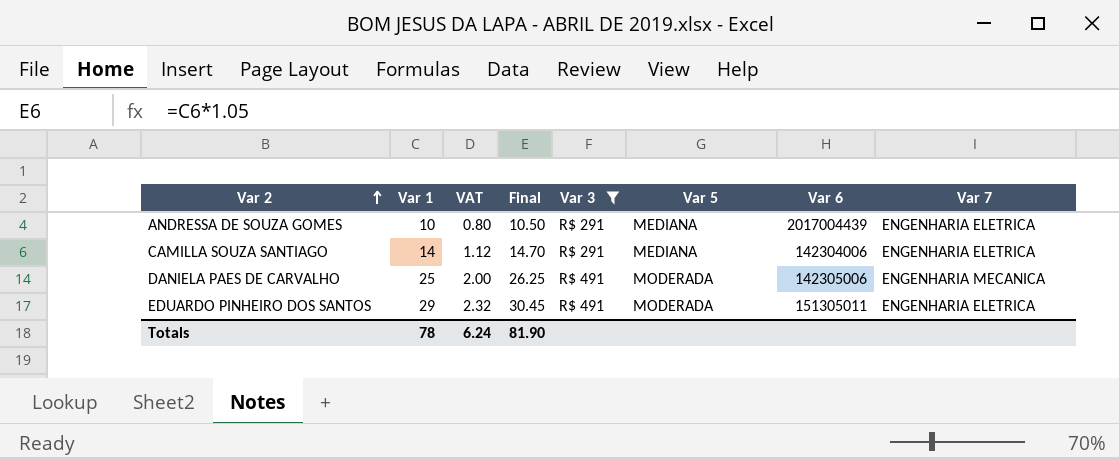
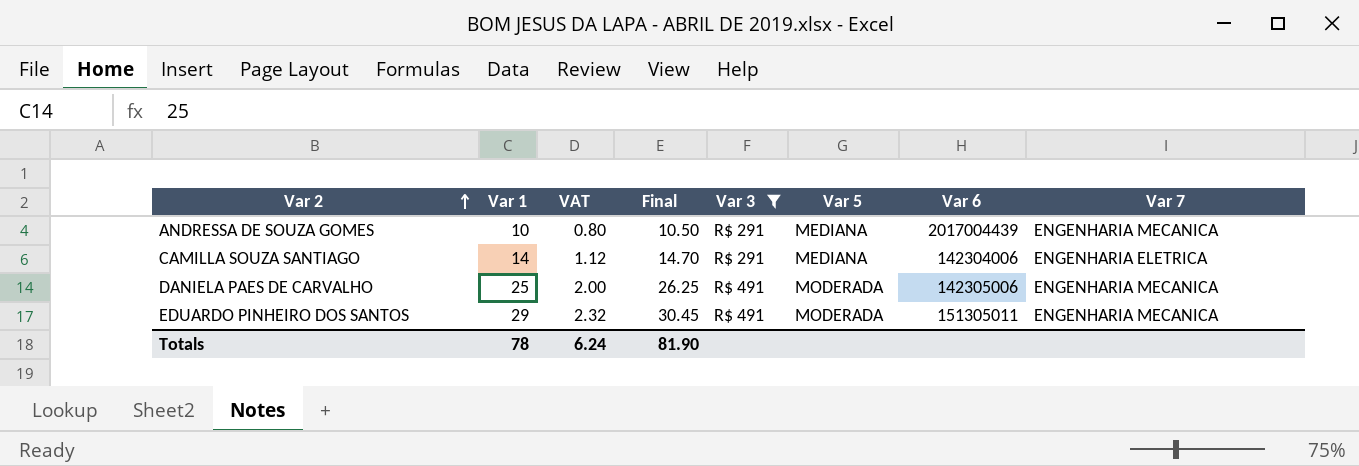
ANDRESSA DE SOUZA GOMES | Var 7: ENGENHARIA ELETRICA -> ENGENHARIA MECANICA
EDUARDO PINHEIRO DOS SANTOS | Var 7: ENGENHARIA ELETRICA -> ENGENHARIA MECANICA

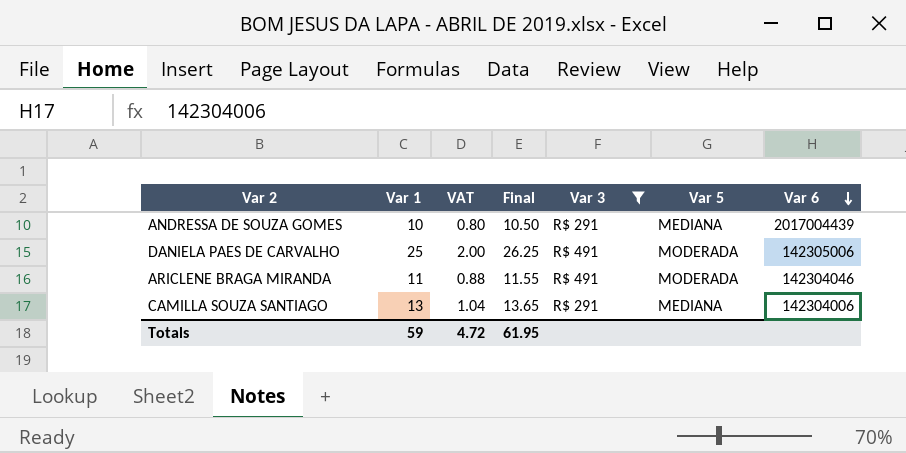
row order: Var 2 ascending -> Var 6 descending
column Var 7 | position: 8 -> none
row EDUARDO PINHEIRO DOS SANTOS: 29 | 2.32 | 30.45 | R$ 491 | MODERADA | 151305011 | ENGENHARIA MECANICA -> none
row ARICLENE BRAGA MIRANDA: none -> 11 | 0.88 | 11.55 | R$ 491 | MODERADA | 142304046
CAMILLA SOUZA SANTIAGO | Var 1: 14 -> 13
CAMILLA SOUZA SANTIAGO | VAT: 1.12 -> 1.04
CAMILLA SOUZA SANTIAGO | Final: 14.70 -> 13.65
Totals | Var 1: 78 -> 59
Totals | VAT: 6.24 -> 4.72
Totals | Final: 81.90 -> 61.95

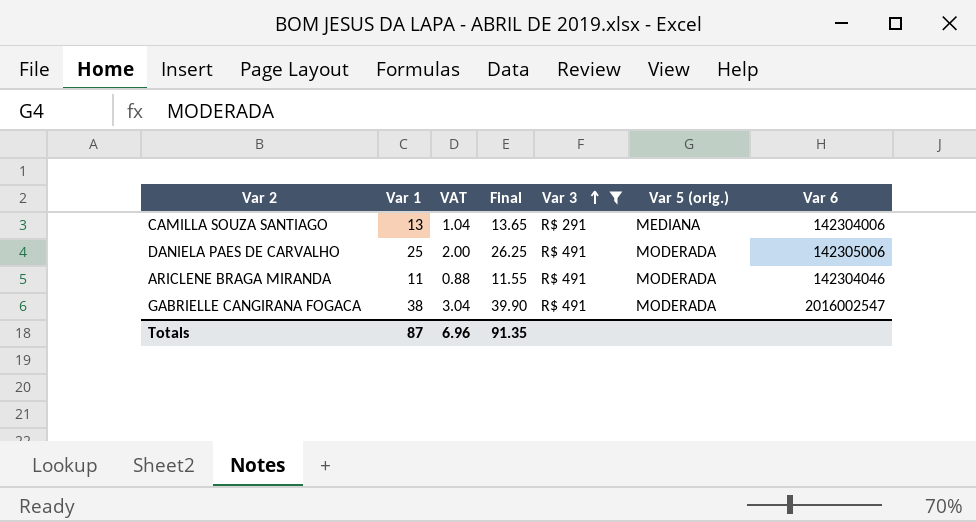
row order: Var 6 descending -> Var 3 ascending
column name: Var 5 -> Var 5 (orig.)
row ANDRESSA DE SOUZA GOMES: 10 | 0.80 | 10.50 | R$ 291 | MEDIANA | 2017004439 -> none
row GABRIELLE CANGIRANA FOGACA: none -> 38 | 3.04 | 39.90 | R$ 491 | MODERADA | 2016002547
Totals | Var 1: 59 -> 87
Totals | VAT: 4.72 -> 6.96
Totals | Final: 61.95 -> 91.35

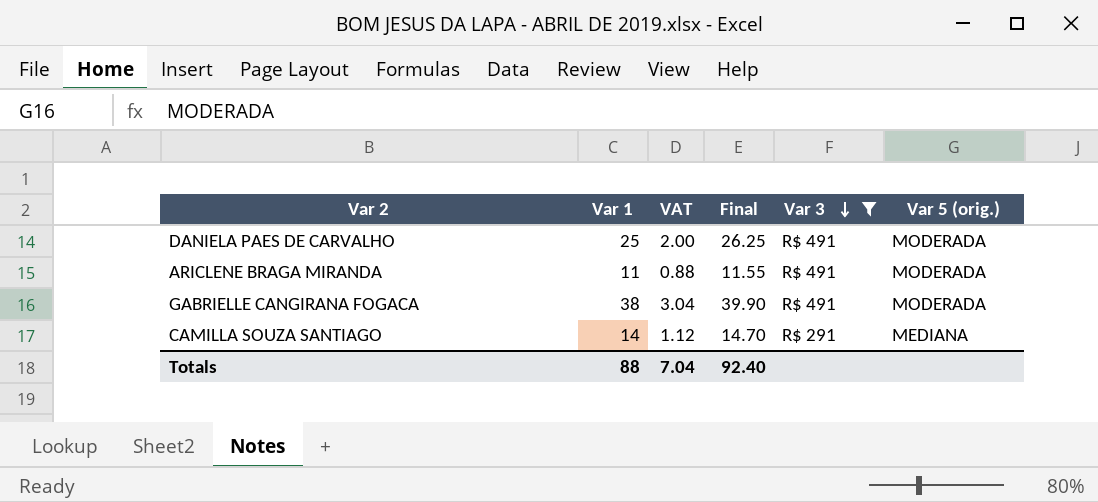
row order: Var 3 ascending -> Var 3 descending
column Var 6 | position: 7 -> none
CAMILLA SOUZA SANTIAGO | Var 1: 13 -> 14
CAMILLA SOUZA SANTIAGO | VAT: 1.04 -> 1.12
CAMILLA SOUZA SANTIAGO | Final: 13.65 -> 14.70
Totals | Var 1: 87 -> 88
Totals | VAT: 6.96 -> 7.04
Totals | Final: 91.35 -> 92.40

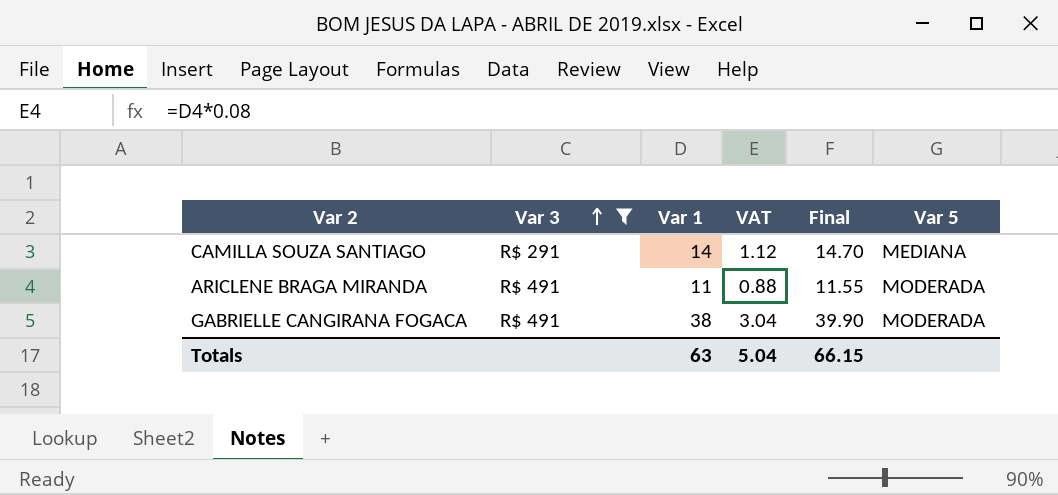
row order: Var 3 descending -> Var 3 ascending
column Var 3 | position: 5 -> 2
column name: Var 5 (orig.) -> Var 5
row DANIELA PAES DE CARVALHO: 25 | 2.00 | 26.25 | R$ 491 | MODERADA -> none
Totals | Var 1: 88 -> 63
Totals | VAT: 7.04 -> 5.04
Totals | Final: 92.40 -> 66.15

